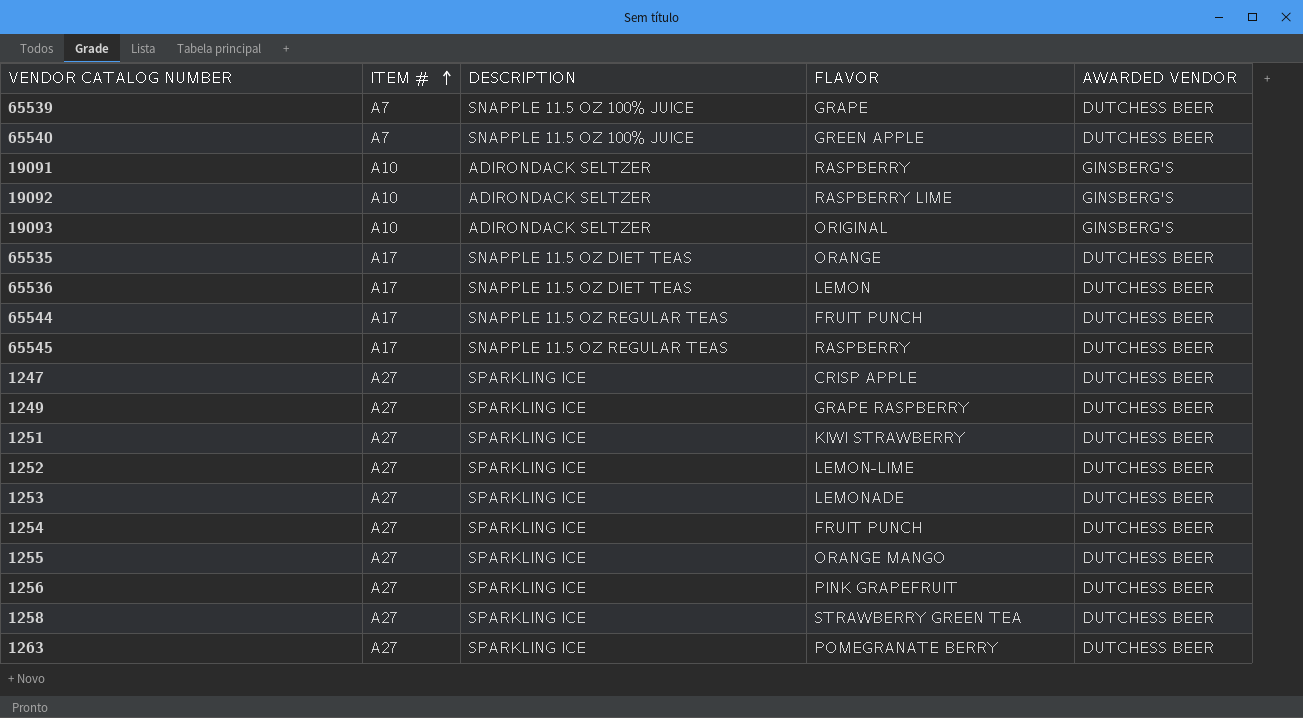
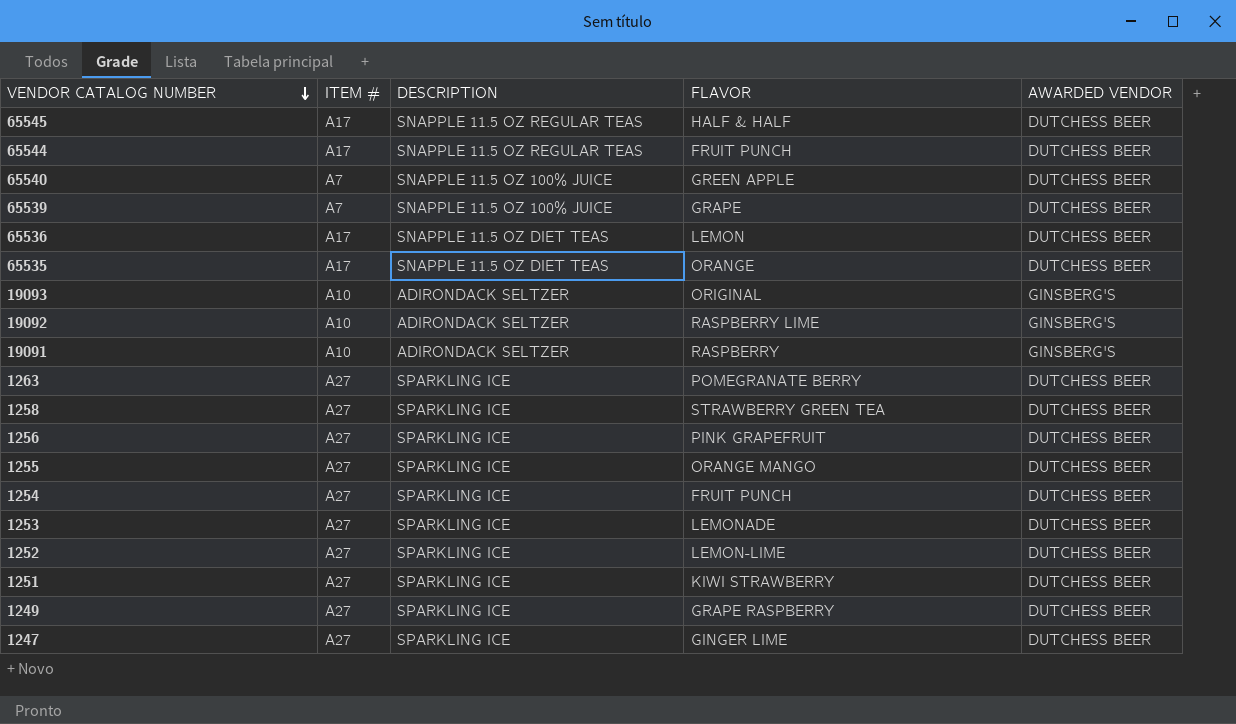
row order: ITEM # ascending -> VENDOR CATALOG NUMBER descending
65545 | FLAVOR: RASPBERRY -> HALF & HALF
1247 | FLAVOR: CRISP APPLE -> GINGER LIME

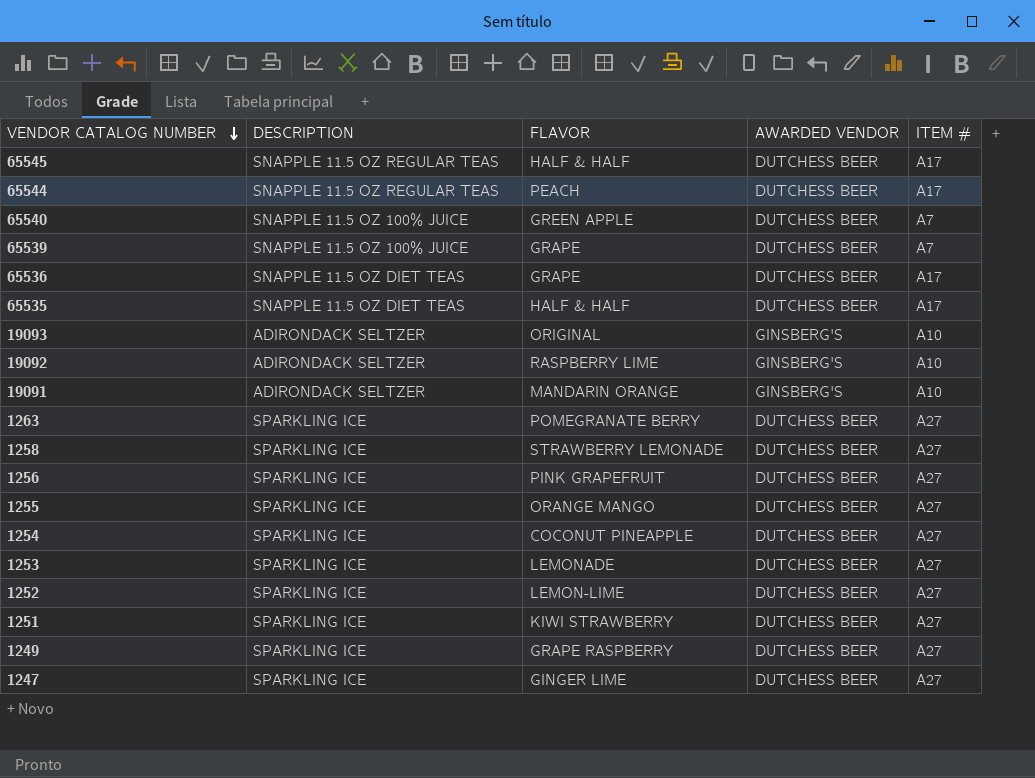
column ITEM # | position: 2 -> 5
65544 | FLAVOR: FRUIT PUNCH -> PEACH
65536 | FLAVOR: LEMON -> GRAPE
65535 | FLAVOR: ORANGE -> HALF & HALF
19091 | FLAVOR: RASPBERRY -> MANDARIN ORANGE
1258 | FLAVOR: STRAWBERRY GREEN TEA -> STRAWBERRY LEMONADE
1254 | FLAVOR: FRUIT PUNCH -> COCONUT PINEAPPLE

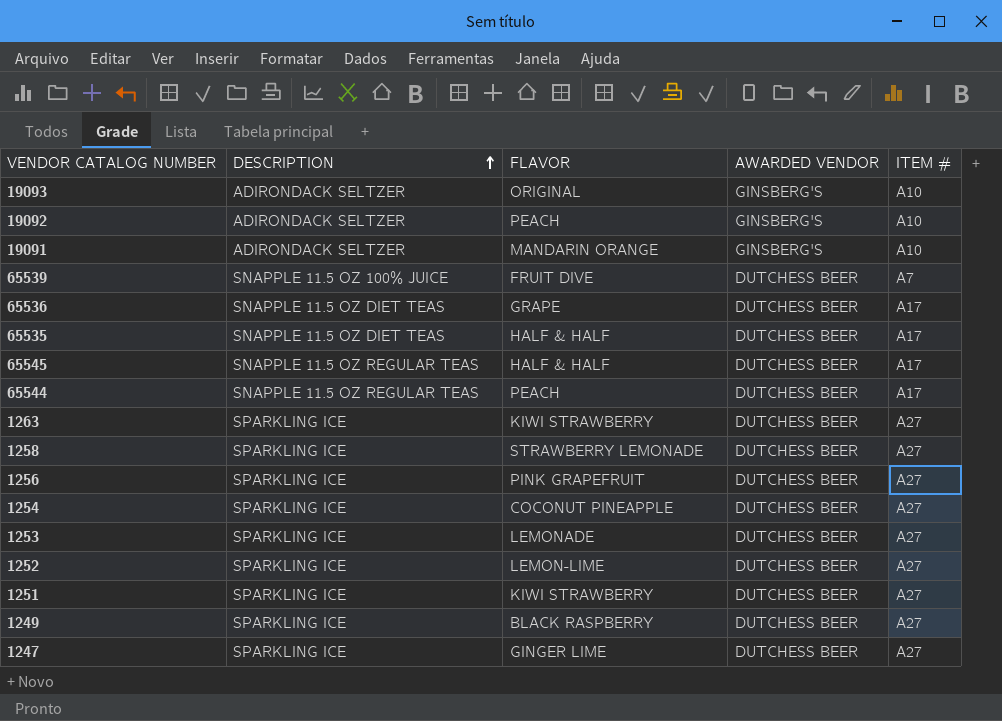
row order: VENDOR CATALOG NUMBER descending -> DESCRIPTION ascending
row 65540: SNAPPLE 11.5 OZ 100% JUICE | GREEN APPLE | DUTCHESS BEER | A7 -> none
row 1255: SPARKLING ICE | ORANGE MANGO | DUTCHESS BEER | A27 -> none
19092 | FLAVOR: RASPBERRY LIME -> PEACH
65539 | FLAVOR: GRAPE -> FRUIT DIVE
1263 | FLAVOR: POMEGRANATE BERRY -> KIWI STRAWBERRY
1249 | FLAVOR: GRAPE RASPBERRY -> BLACK RASPBERRY

